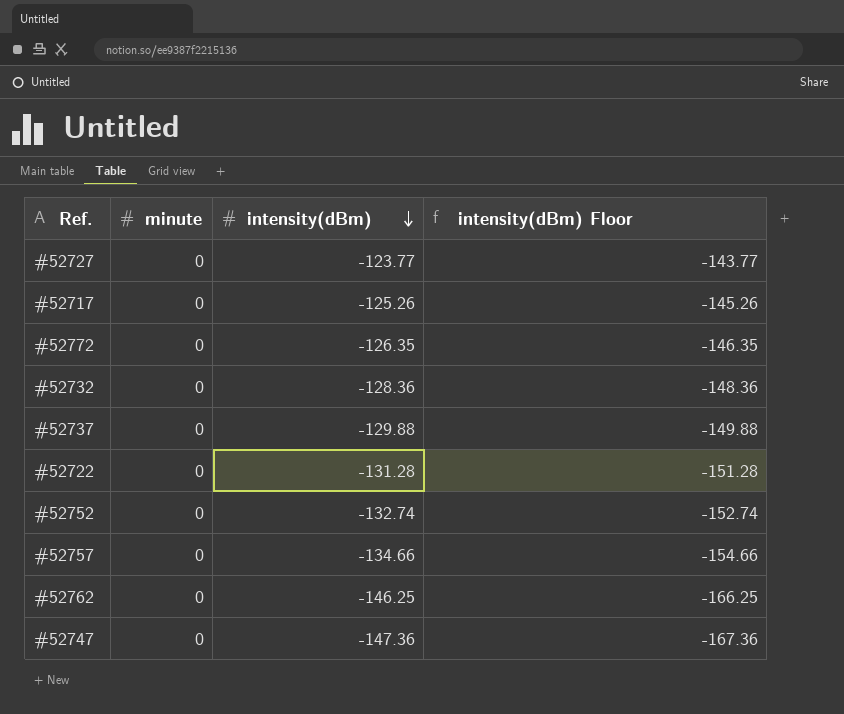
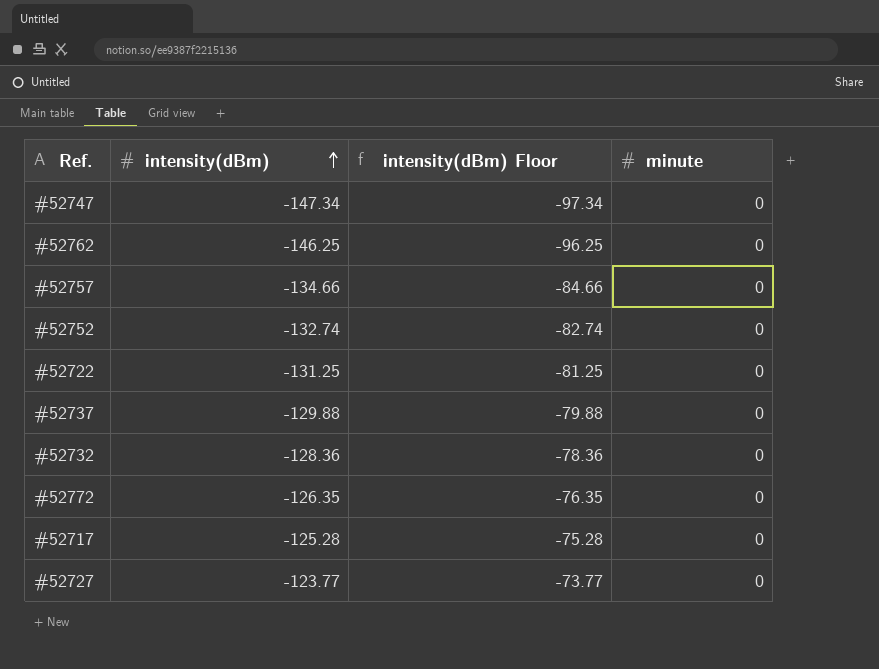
row order: intensity(dBm) descending -> intensity(dBm) ascending
column intensity(dBm) Floor | formula: [intensity(dBm)] - 20 -> [intensity(dBm)] + 50
column minute | position: 2 -> 4
#52747 | intensity(dBm): -147.36 -> -147.34
#52722 | intensity(dBm): -131.28 -> -131.25
#52717 | intensity(dBm): -125.26 -> -125.28

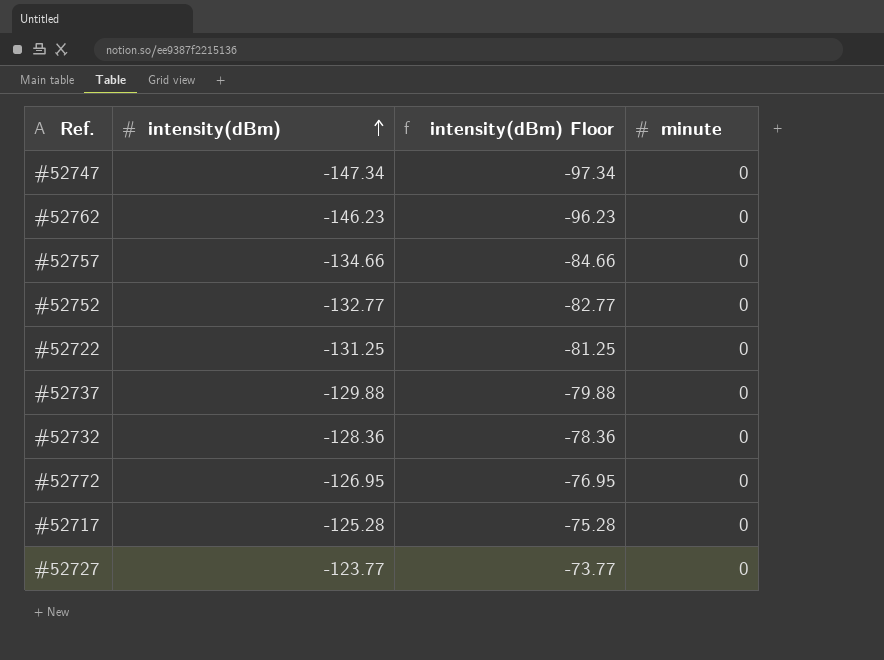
#52762 | intensity(dBm): -146.25 -> -146.23
#52762 | intensity(dBm) Floor: -96.25 -> -96.23
#52752 | intensity(dBm): -132.74 -> -132.77
#52752 | intensity(dBm) Floor: -82.74 -> -82.77
#52772 | intensity(dBm): -126.35 -> -126.95
#52772 | intensity(dBm) Floor: -76.35 -> -76.95

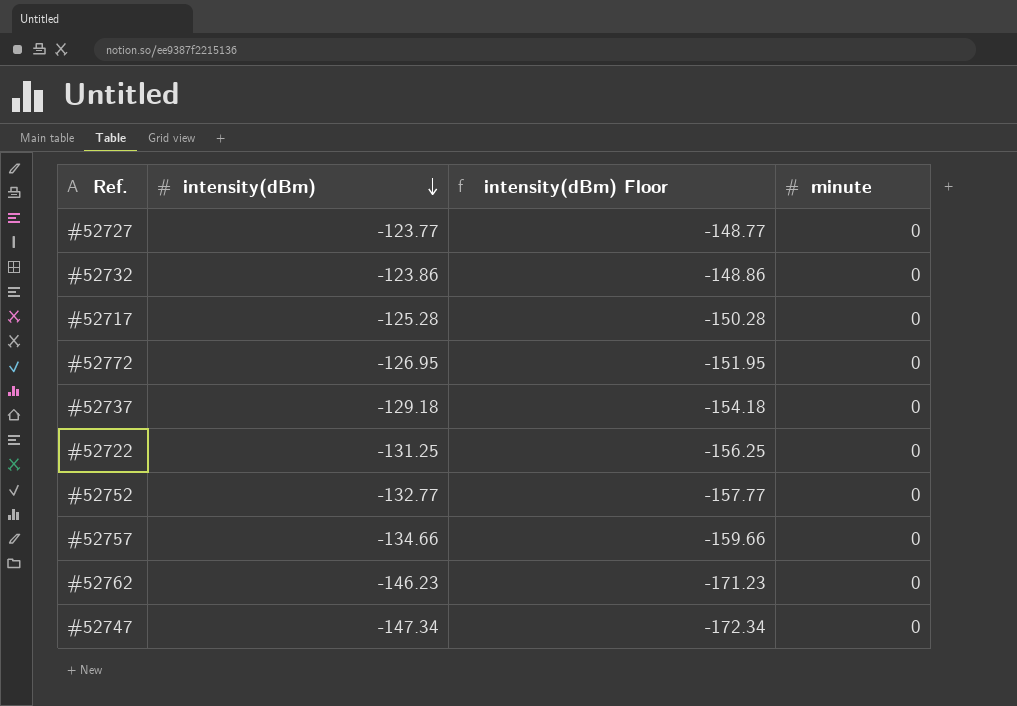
row order: intensity(dBm) ascending -> intensity(dBm) descending
column intensity(dBm) Floor | formula: [intensity(dBm)] + 50 -> [intensity(dBm)] - 25
#52732 | intensity(dBm): -128.36 -> -123.86
#52737 | intensity(dBm): -129.88 -> -129.18

